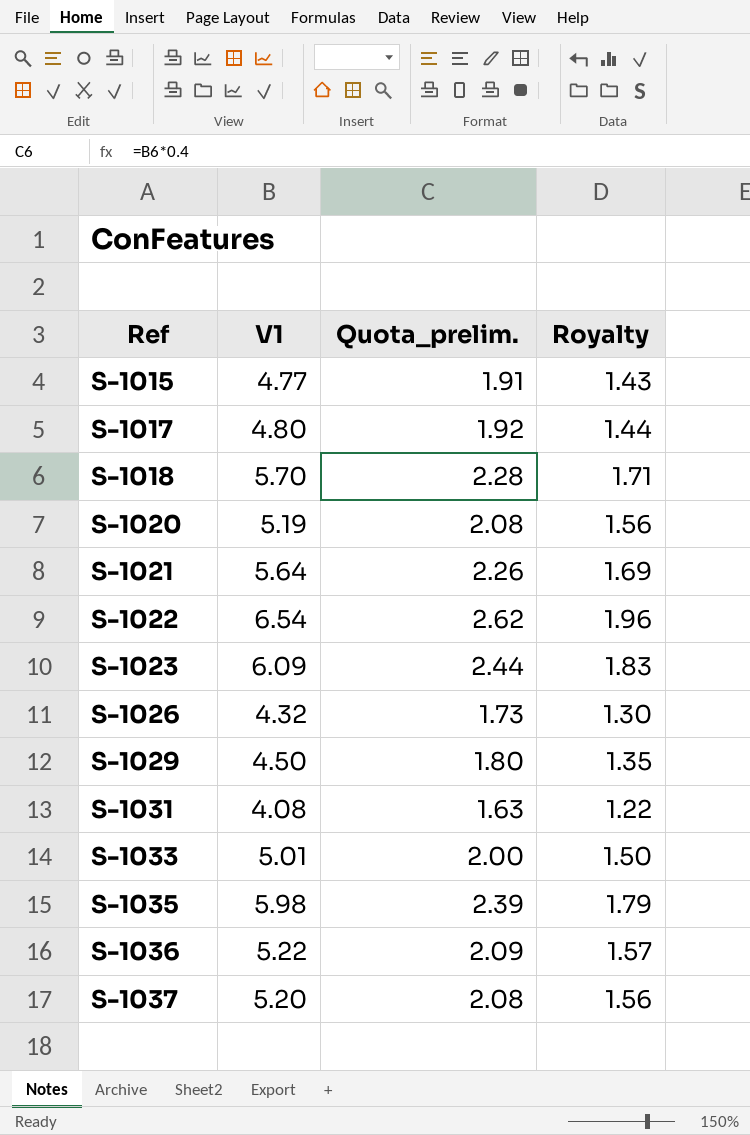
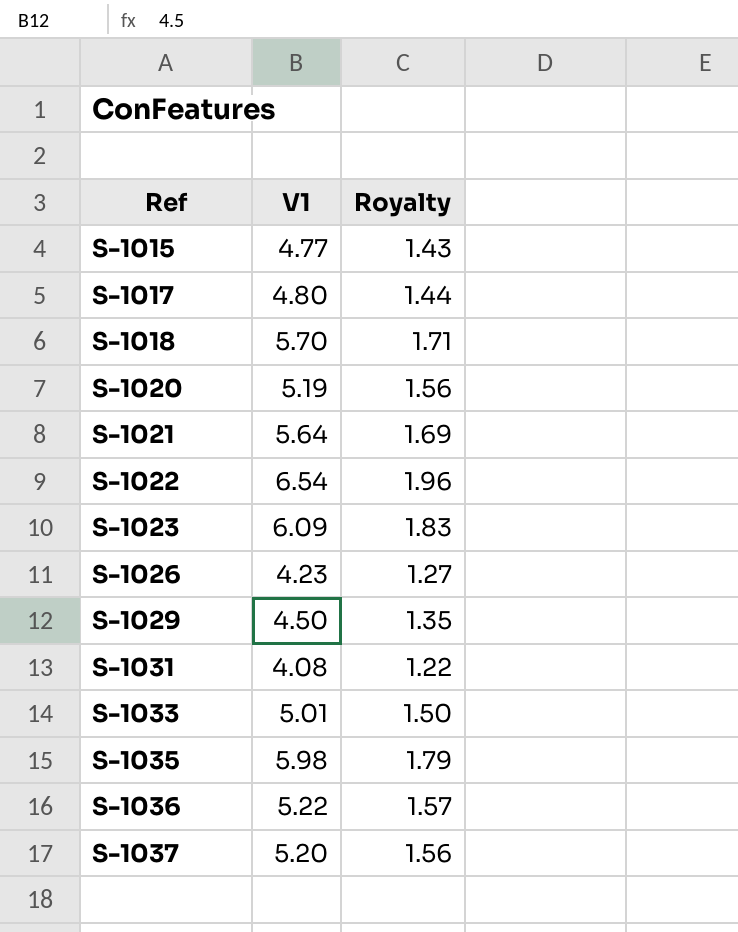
column Quota_prelim. | formula: [V1] * 0.4 -> none
S-1026 | V1: 4.32 -> 4.23
S-1026 | Royalty: 1.30 -> 1.27

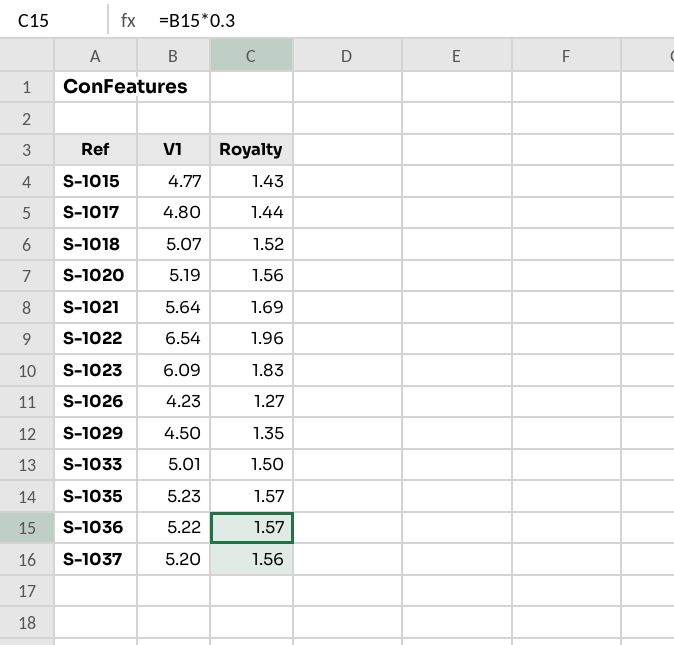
row S-1031: 4.08 | 1.22 -> none
S-1018 | V1: 5.70 -> 5.07
S-1018 | Royalty: 1.71 -> 1.52
S-1035 | V1: 5.98 -> 5.23
S-1035 | Royalty: 1.79 -> 1.57

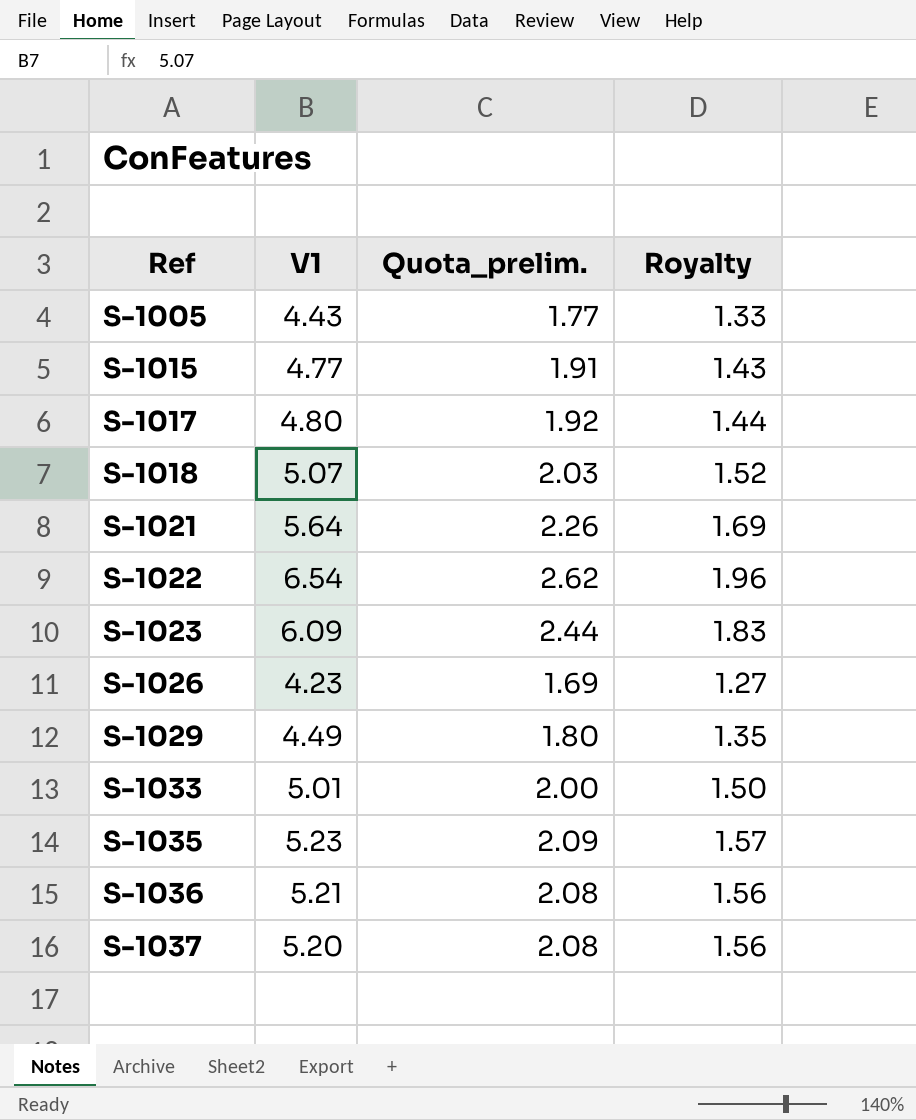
column Quota_prelim. | formula: none -> [V1] * 0.4
row S-1020: 5.19 | 1.56 -> none
row S-1005: none -> 4.43 | 1.77 | 1.33
S-1029 | V1: 4.50 -> 4.49
S-1036 | V1: 5.22 -> 5.21
S-1036 | Royalty: 1.57 -> 1.56

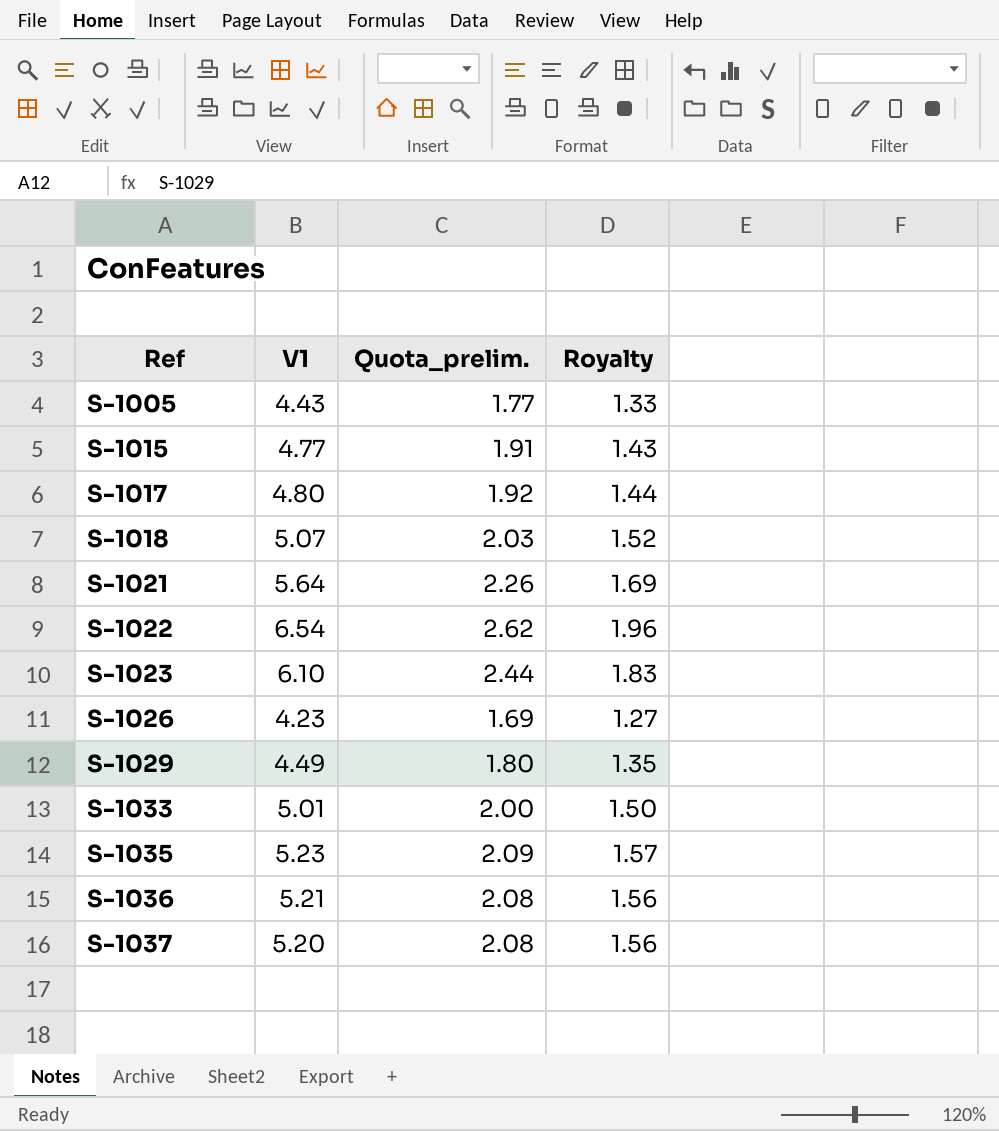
S-1023 | V1: 6.09 -> 6.10

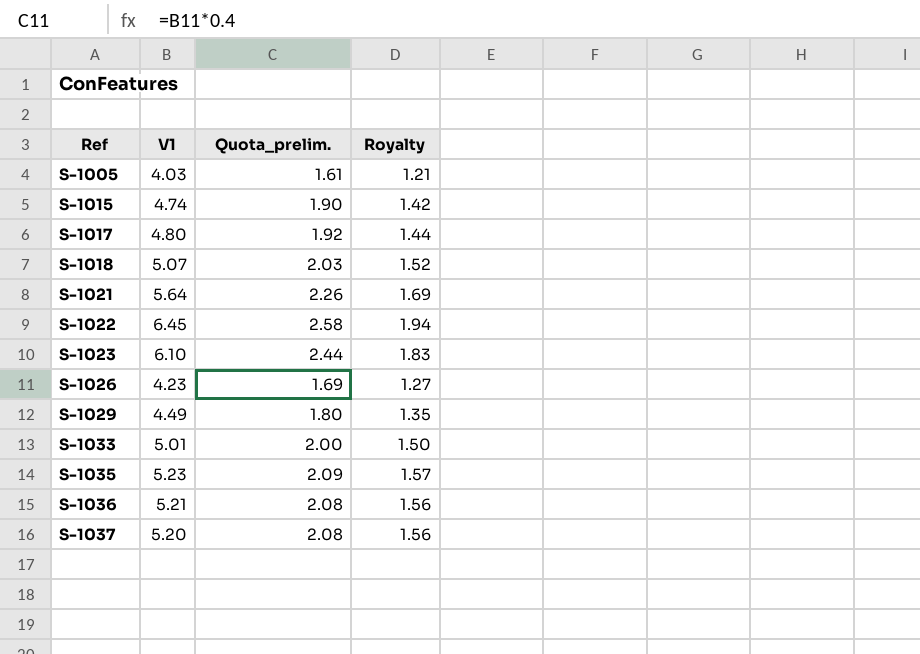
S-1005 | V1: 4.43 -> 4.03
S-1005 | Quota_prelim.: 1.77 -> 1.61
S-1005 | Royalty: 1.33 -> 1.21
S-1015 | V1: 4.77 -> 4.74
S-1015 | Quota_prelim.: 1.91 -> 1.90
S-1015 | Royalty: 1.43 -> 1.42
S-1022 | V1: 6.54 -> 6.45
S-1022 | Quota_prelim.: 2.62 -> 2.58
S-1022 | Royalty: 1.96 -> 1.94

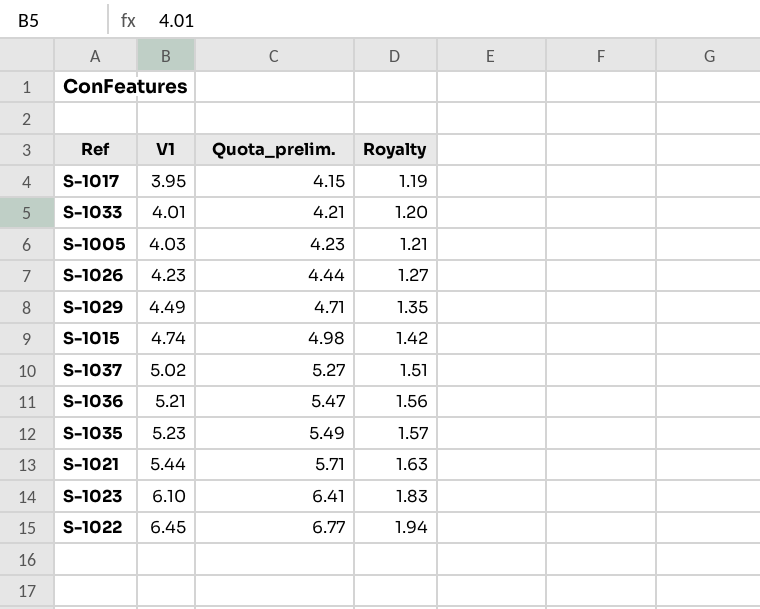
row order: Ref ascending -> V1 ascending
column Quota_prelim. | formula: [V1] * 0.4 -> [V1] * 1.05
row S-1018: 5.07 | 2.03 | 1.52 -> none
S-1017 | V1: 4.80 -> 3.95
S-1017 | Royalty: 1.44 -> 1.19
S-1033 | V1: 5.01 -> 4.01
S-1033 | Royalty: 1.50 -> 1.20
S-1037 | V1: 5.20 -> 5.02
S-1037 | Royalty: 1.56 -> 1.51
S-1021 | V1: 5.64 -> 5.44
S-1021 | Royalty: 1.69 -> 1.63

